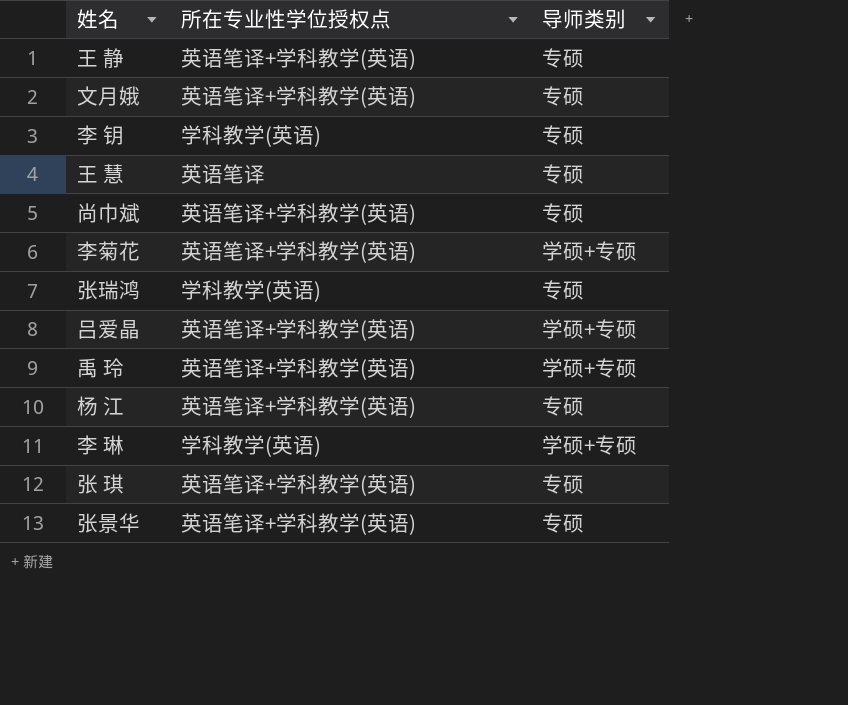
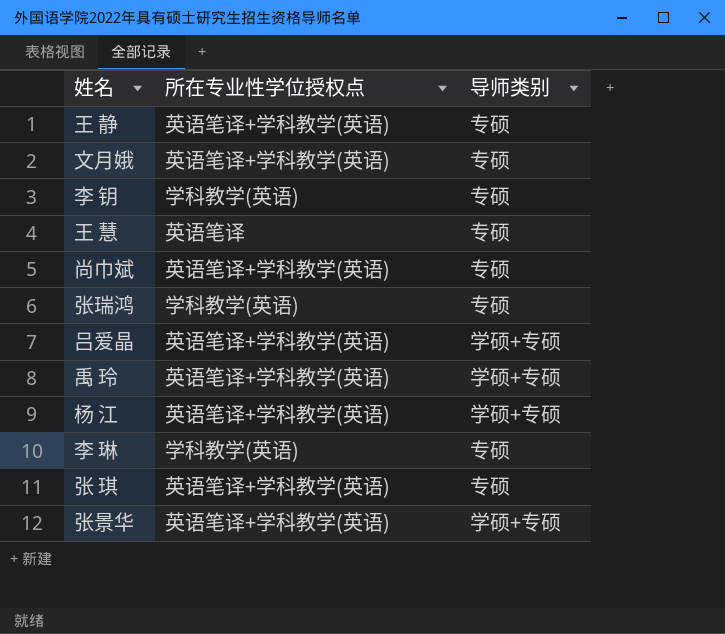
row 李菊花: 英语笔译+学科教学(英语) | 学硕+专硕 -> none
杨 江 | 导师类别: 专硕 -> 学硕+专硕
李 琳 | 导师类别: 学硕+专硕 -> 专硕
张景华 | 导师类别: 专硕 -> 学硕+专硕

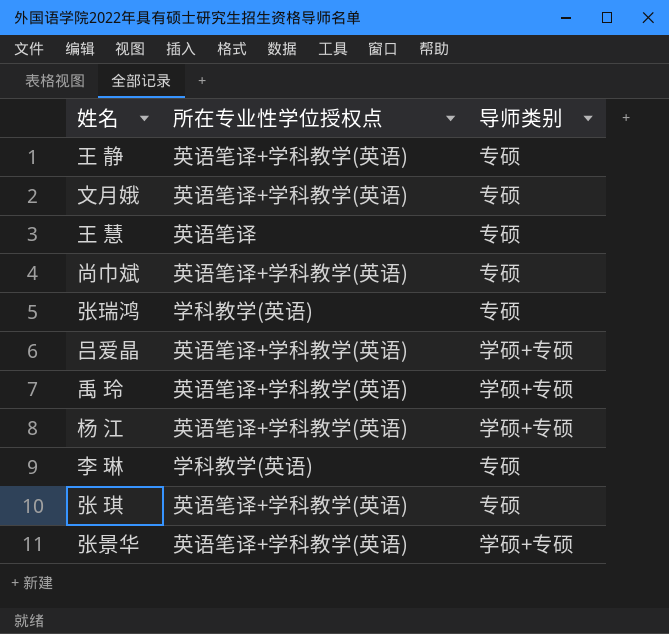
row 李 钥: 学科教学(英语) | 专硕 -> none

